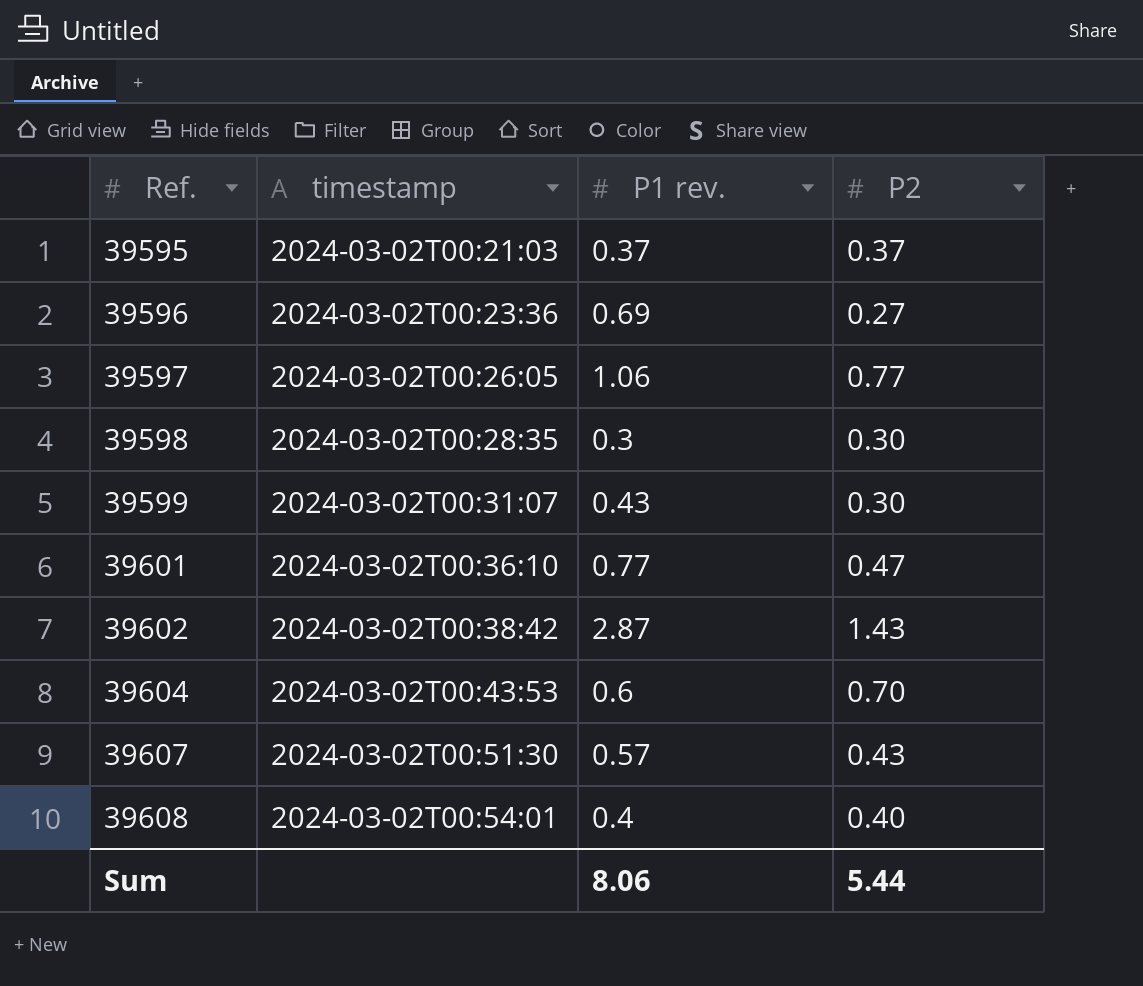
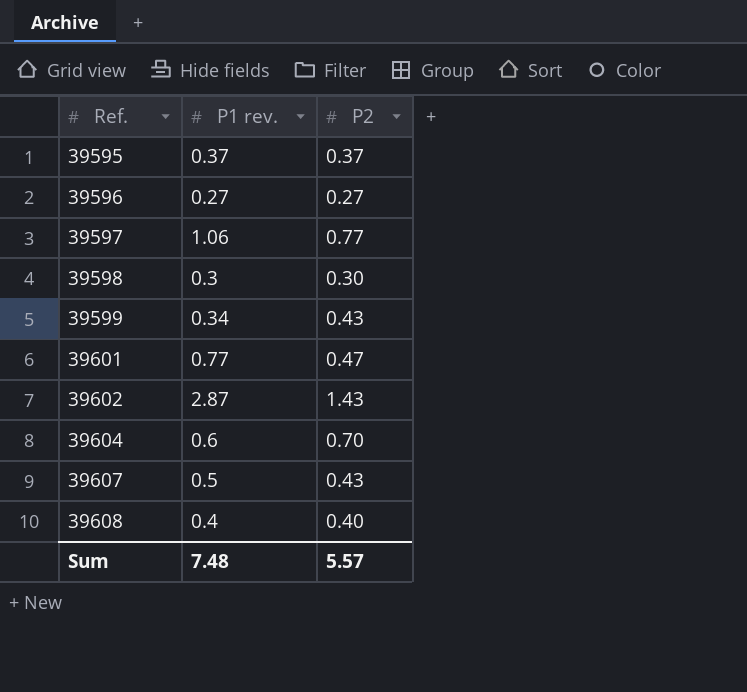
column timestamp | position: 2 -> none
39596 | P1 rev.: 0.69 -> 0.27
39599 | P1 rev.: 0.43 -> 0.34
39599 | P2: 0.30 -> 0.43
39607 | P1 rev.: 0.57 -> 0.5
Sum | P1 rev.: 8.06 -> 7.48
Sum | P2: 5.44 -> 5.57

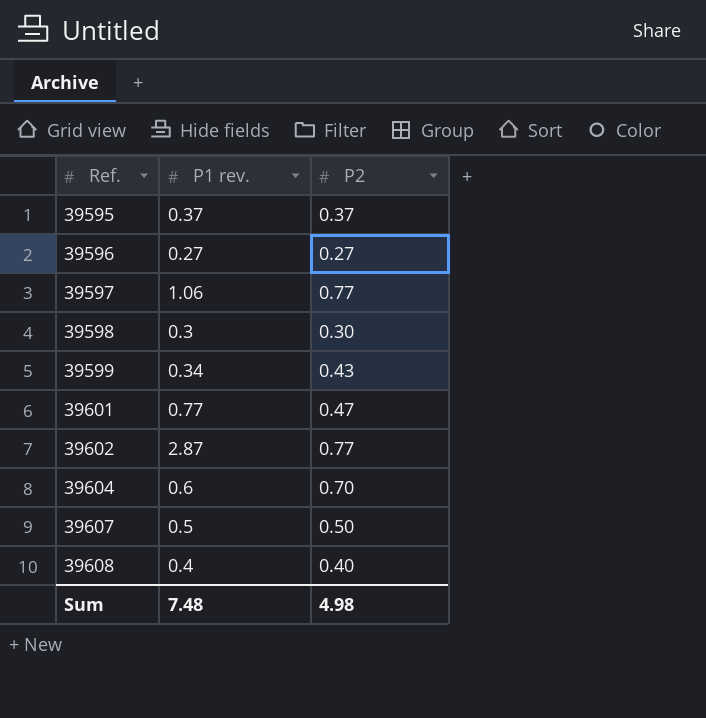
39602 | P2: 1.43 -> 0.77
39607 | P2: 0.43 -> 0.50
Sum | P2: 5.57 -> 4.98

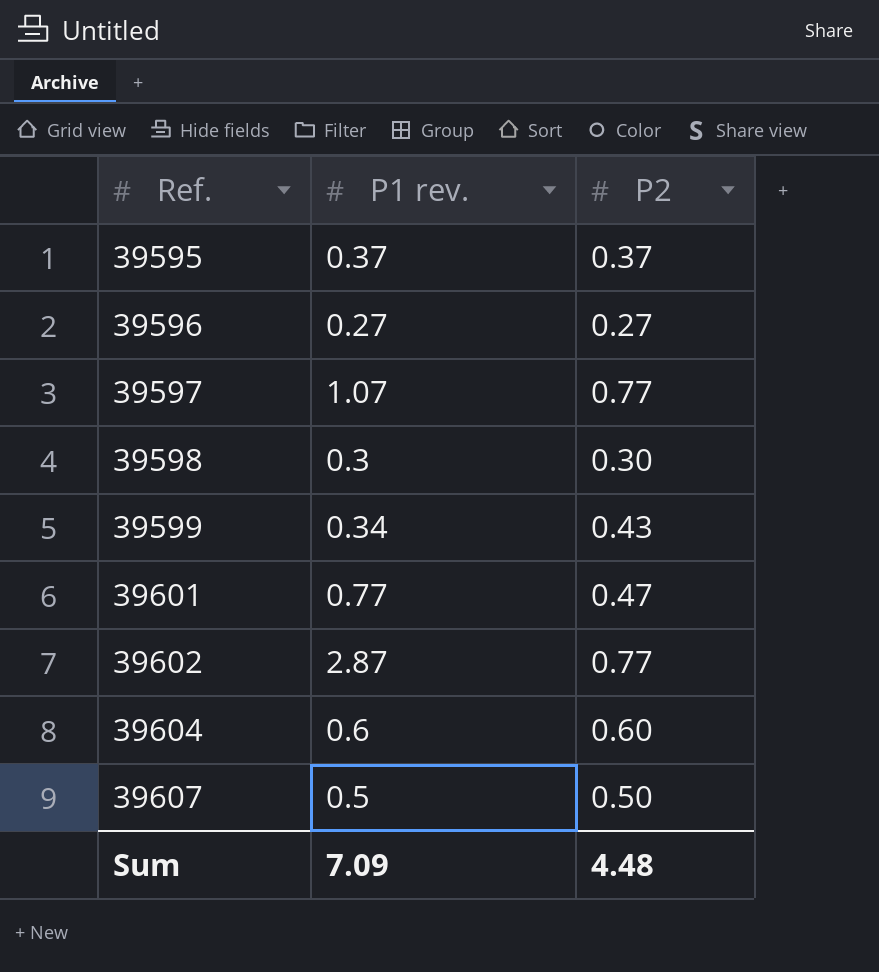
row 39608: 0.4 | 0.40 -> none
39597 | P1 rev.: 1.06 -> 1.07
39604 | P2: 0.70 -> 0.60
Sum | P1 rev.: 7.48 -> 7.09
Sum | P2: 4.98 -> 4.48

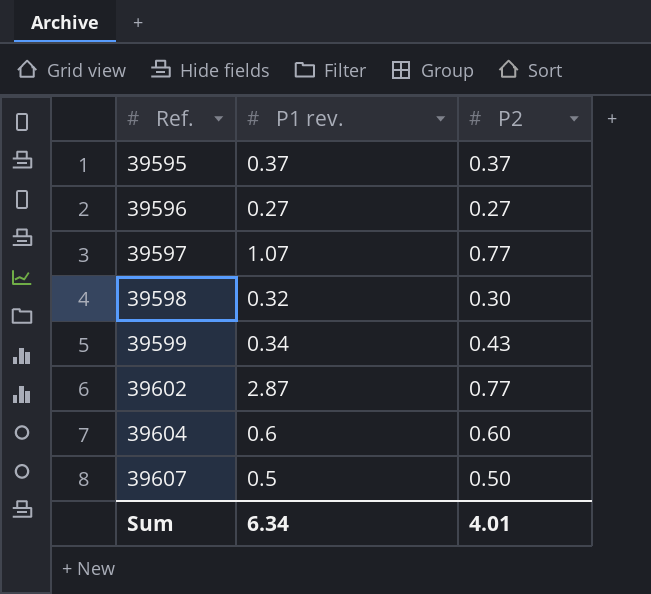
row 39601: 0.77 | 0.47 -> none
39598 | P1 rev.: 0.3 -> 0.32
Sum | P1 rev.: 7.09 -> 6.34
Sum | P2: 4.48 -> 4.01

